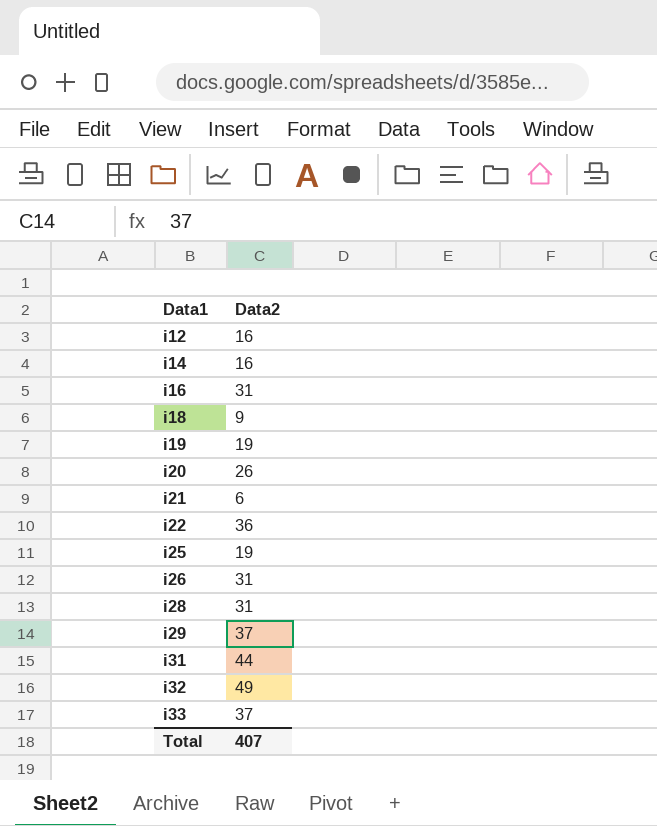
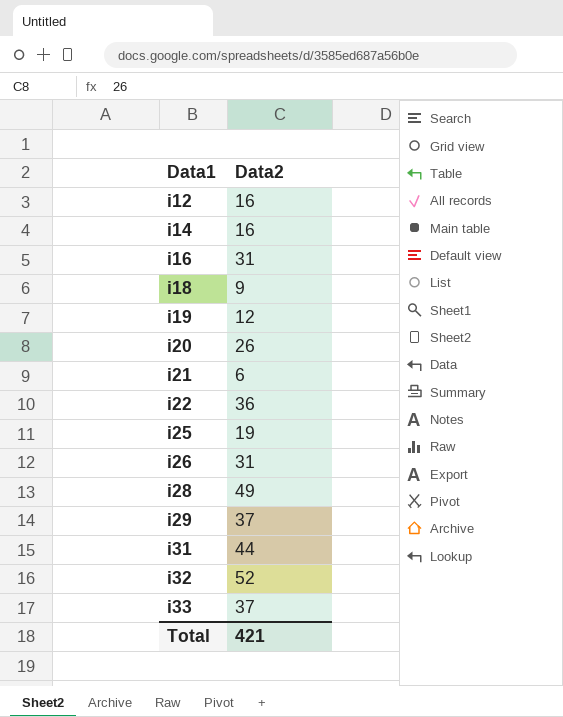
i19 | Data2: 19 -> 12
i28 | Data2: 31 -> 49
i32 | Data2: 49 -> 52
Total | Data2: 407 -> 421

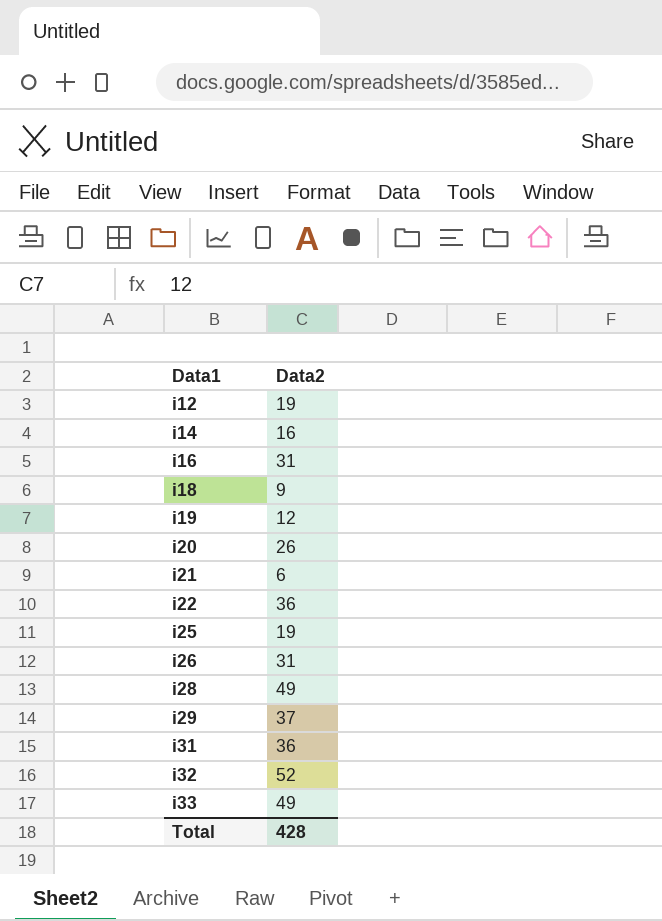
i12 | Data2: 16 -> 19
i31 | Data2: 44 -> 36
i33 | Data2: 37 -> 49
Total | Data2: 421 -> 428

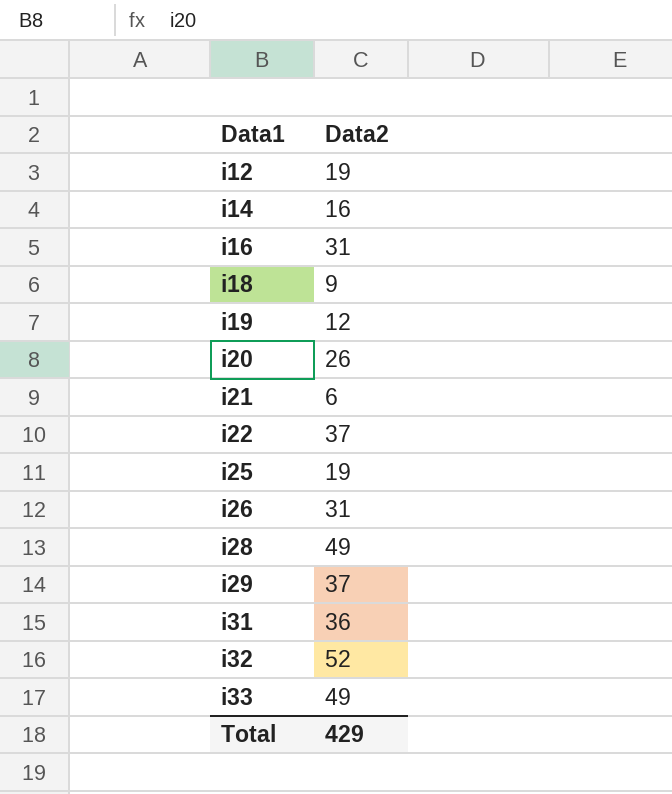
i22 | Data2: 36 -> 37
Total | Data2: 428 -> 429

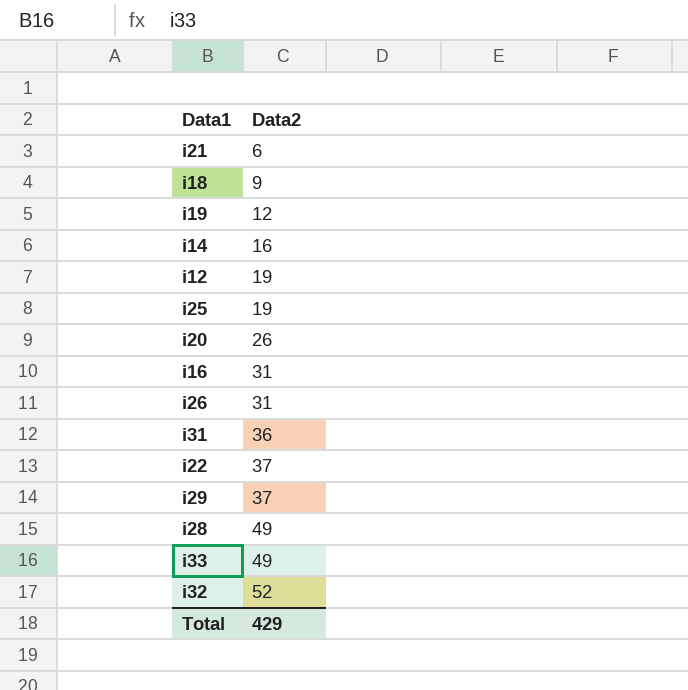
row order: Data1 ascending -> Data2 ascending

